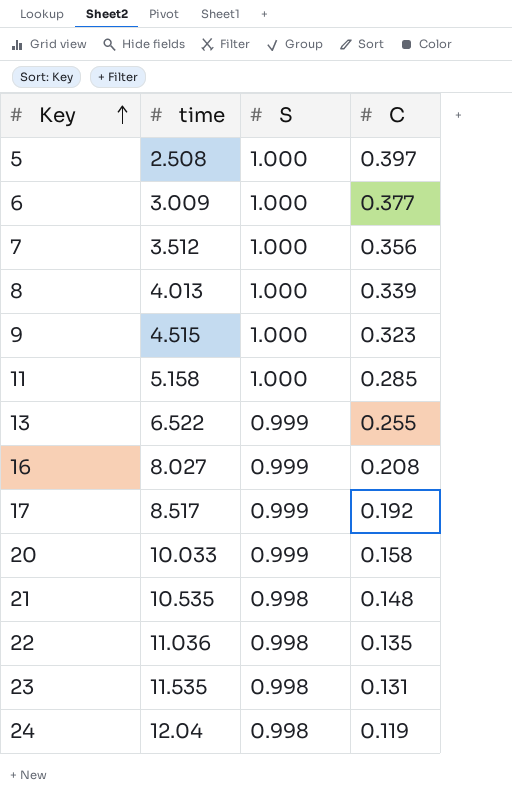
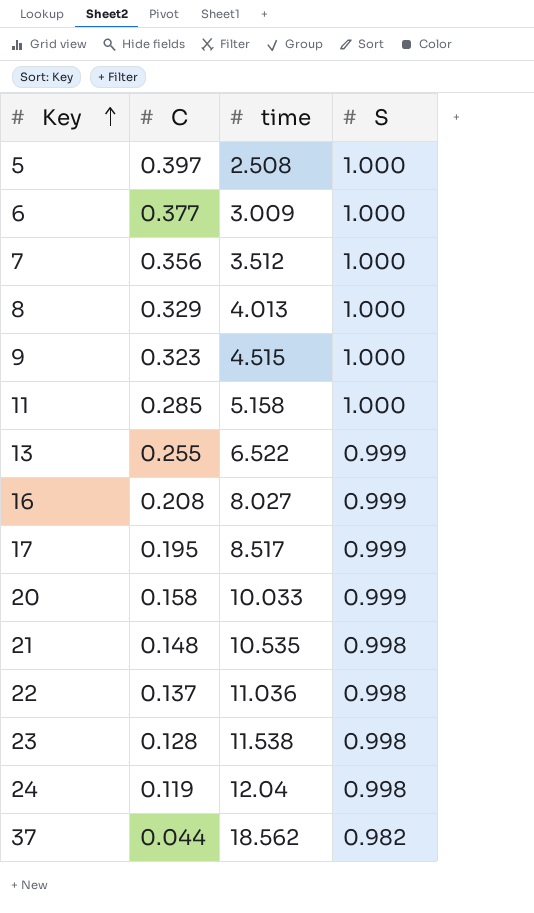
column C | position: 4 -> 2
8 | C: 0.339 -> 0.329
17 | C: 0.192 -> 0.195
22 | C: 0.135 -> 0.137
23 | C: 0.131 -> 0.128
23 | time: 11.535 -> 11.538
row 37: none -> 0.044 | 18.562 | 0.982

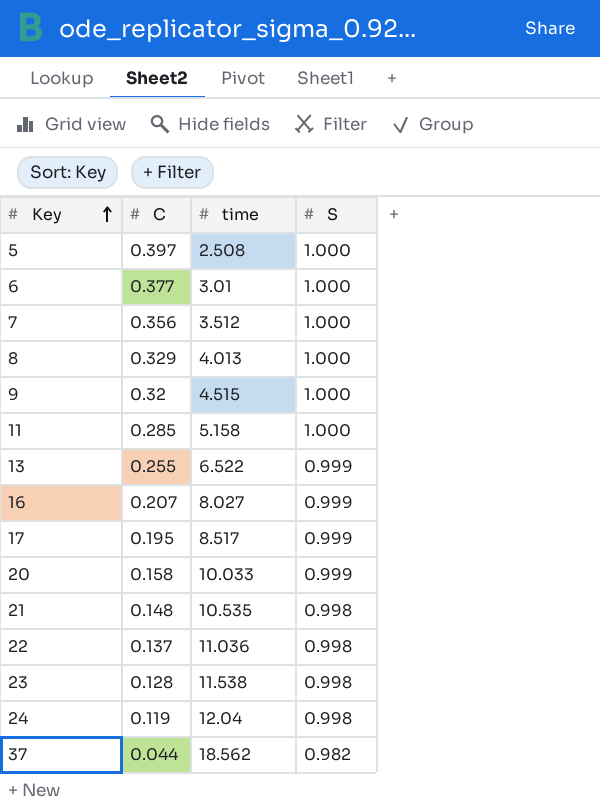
6 | time: 3.009 -> 3.01
9 | C: 0.323 -> 0.32
16 | C: 0.208 -> 0.207

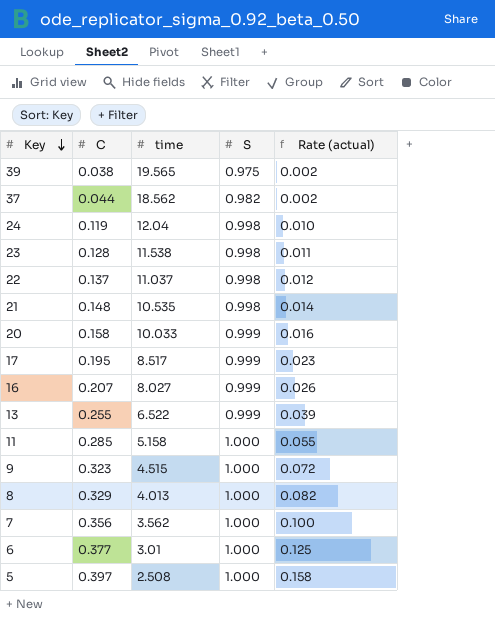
row order: Key ascending -> Key descending
column Rate (actual) | formula: none -> [C] / [time]
row 39: none -> 0.038 | 19.565 | 0.975 | 0.002
22 | time: 11.036 -> 11.037
9 | C: 0.32 -> 0.323
7 | time: 3.512 -> 3.562

